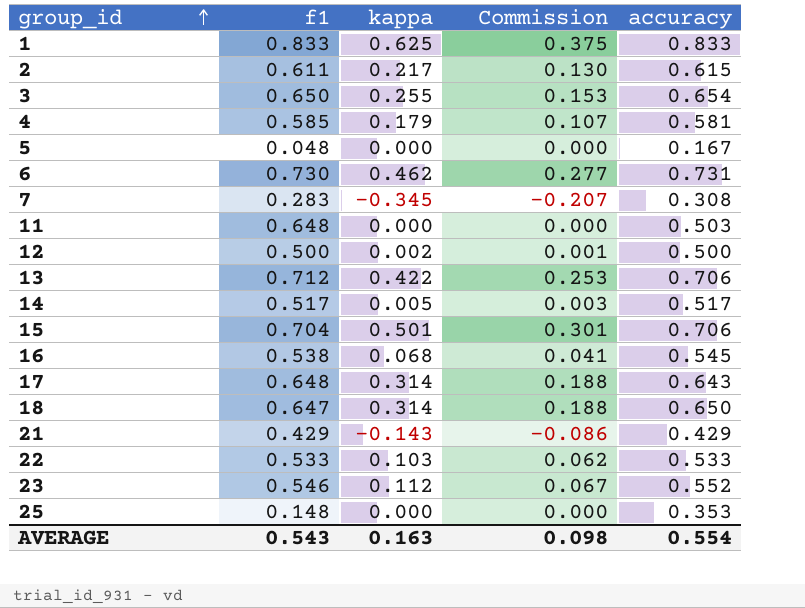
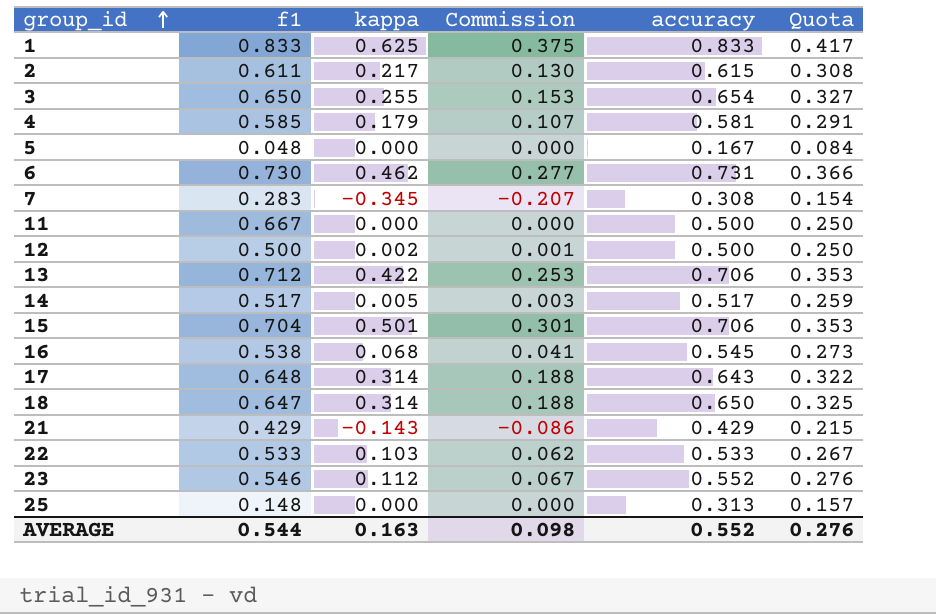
column Quota | formula: none -> [accuracy] * 0.5
11 | f1: 0.648 -> 0.667
11 | accuracy: 0.503 -> 0.500
25 | accuracy: 0.353 -> 0.313
AVERAGE | f1: 0.543 -> 0.544
AVERAGE | accuracy: 0.554 -> 0.552

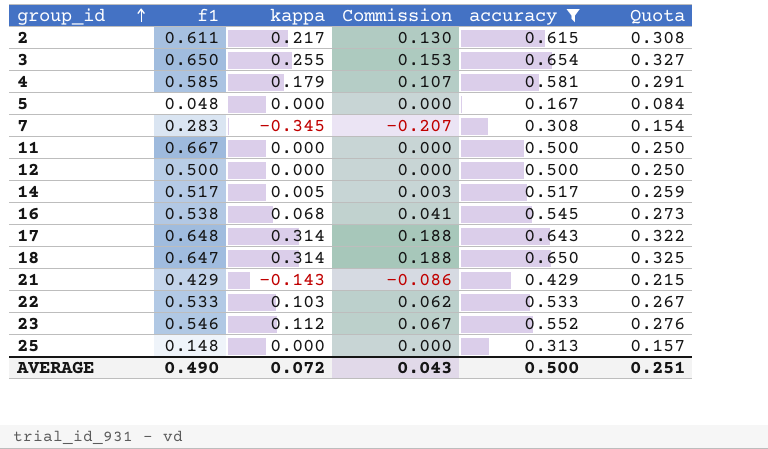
filter: none -> accuracy <= 0.654
12 | kappa: 0.002 -> 0.000
12 | Commission: 0.001 -> 0.000
AVERAGE | f1: 0.544 -> 0.490
AVERAGE | kappa: 0.163 -> 0.072
AVERAGE | Commission: 0.098 -> 0.043
AVERAGE | accuracy: 0.552 -> 0.500
AVERAGE | Quota: 0.276 -> 0.251

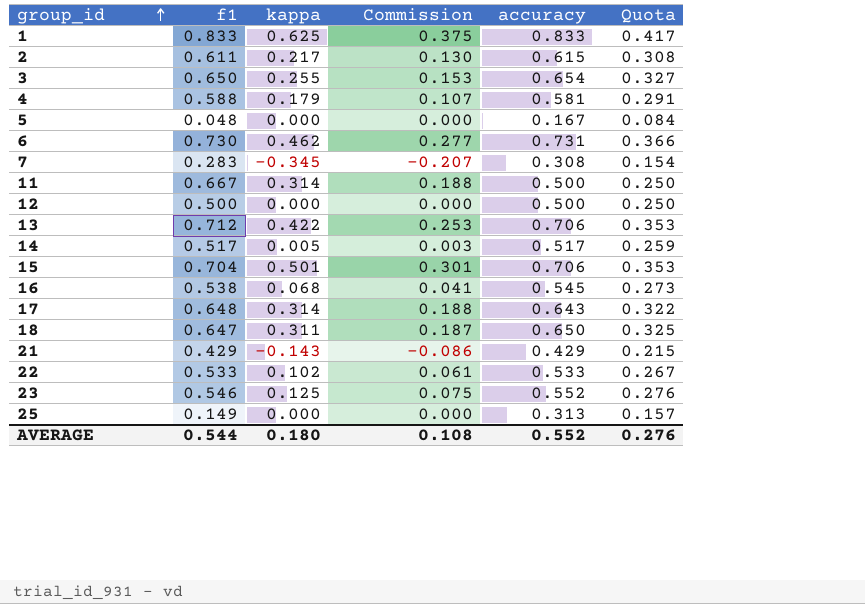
filter: accuracy <= 0.654 -> none
4 | f1: 0.585 -> 0.588
11 | kappa: 0.000 -> 0.314
11 | Commission: 0.000 -> 0.188
18 | kappa: 0.314 -> 0.311
18 | Commission: 0.188 -> 0.187
22 | kappa: 0.103 -> 0.102
22 | Commission: 0.062 -> 0.061
23 | kappa: 0.112 -> 0.125
23 | Commission: 0.067 -> 0.075
25 | f1: 0.148 -> 0.149
AVERAGE | f1: 0.490 -> 0.544
AVERAGE | kappa: 0.072 -> 0.180
AVERAGE | Commission: 0.043 -> 0.108
AVERAGE | accuracy: 0.500 -> 0.552
AVERAGE | Quota: 0.251 -> 0.276

